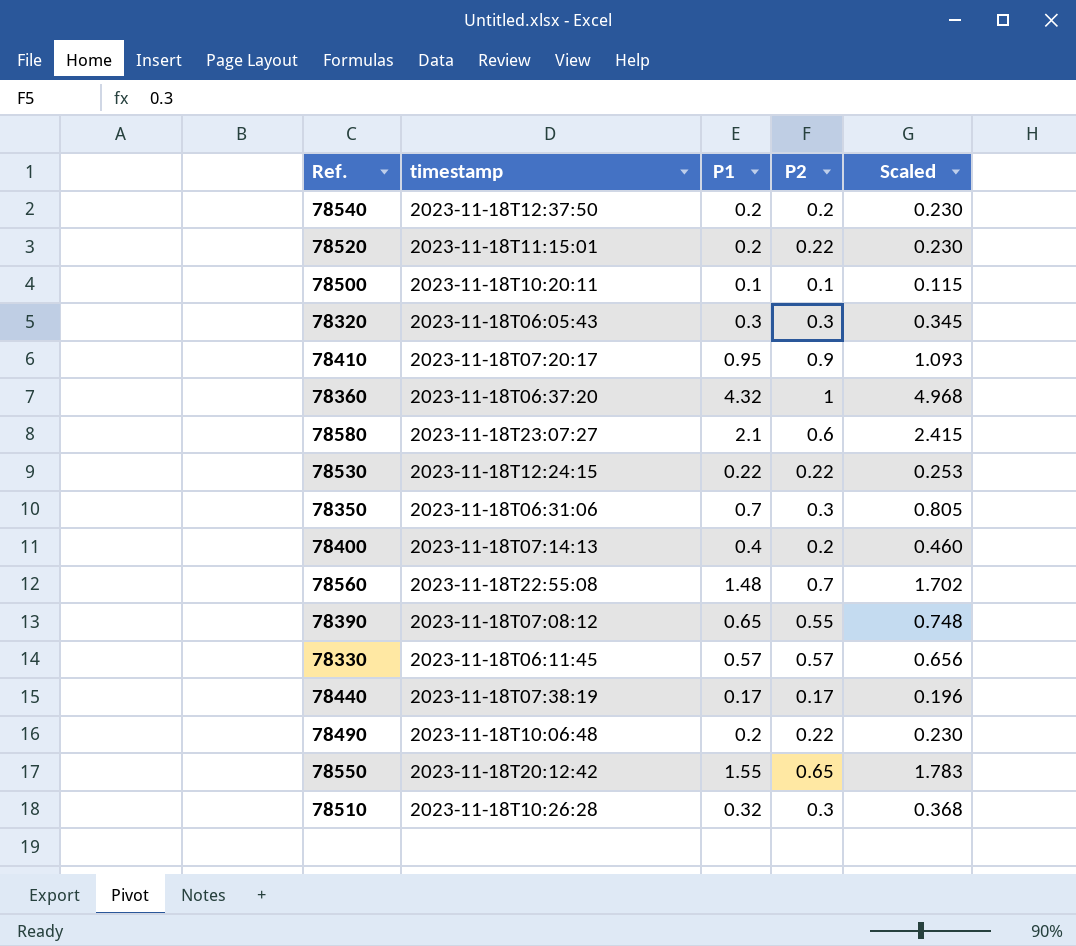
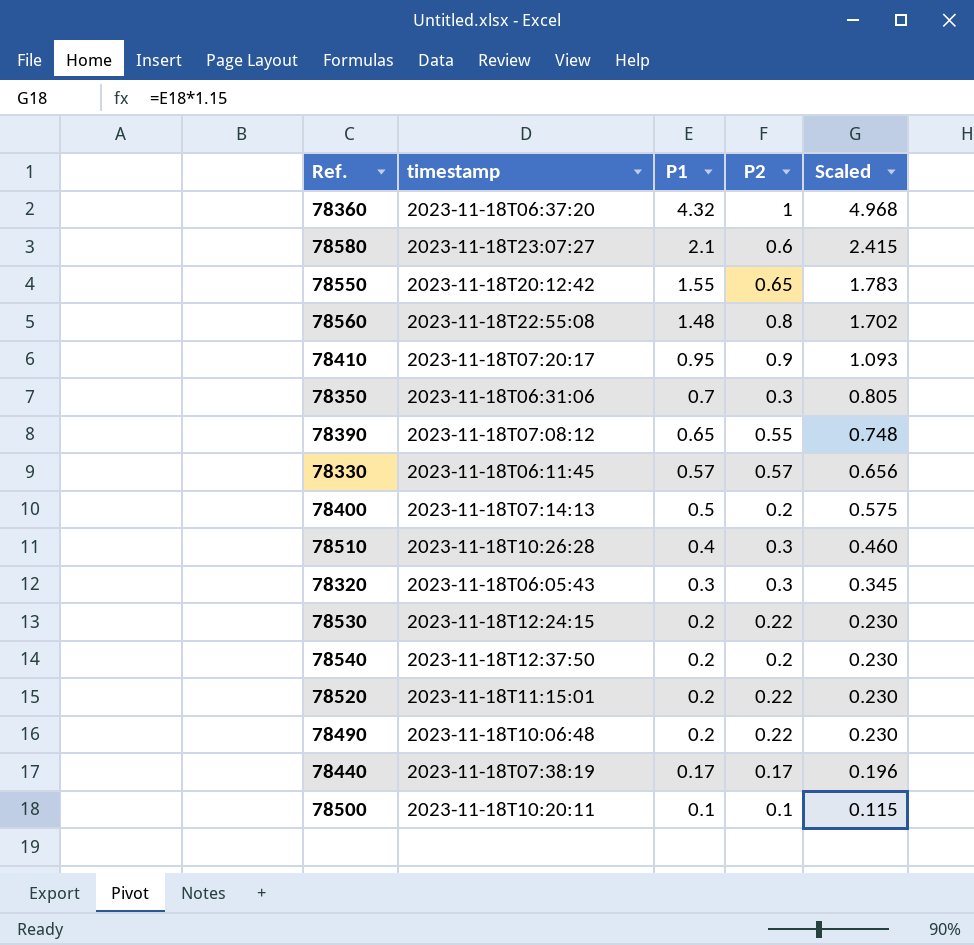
row order: none -> P1 descending
78560 | P2: 0.7 -> 0.8
78400 | P1: 0.4 -> 0.5
78400 | Scaled: 0.460 -> 0.575
78510 | P1: 0.32 -> 0.4
78510 | Scaled: 0.368 -> 0.460
78530 | P1: 0.22 -> 0.2
78530 | Scaled: 0.253 -> 0.230

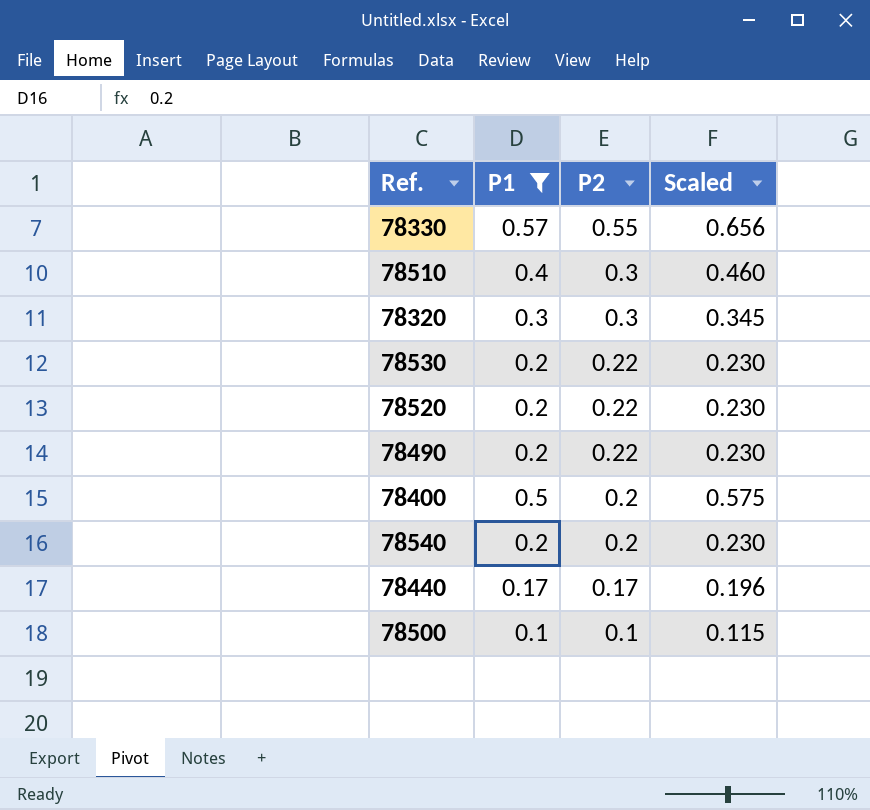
filter: none -> P1 <= 0.57
row order: P1 descending -> P2 descending
column timestamp | position: 2 -> none
78330 | P2: 0.57 -> 0.55

